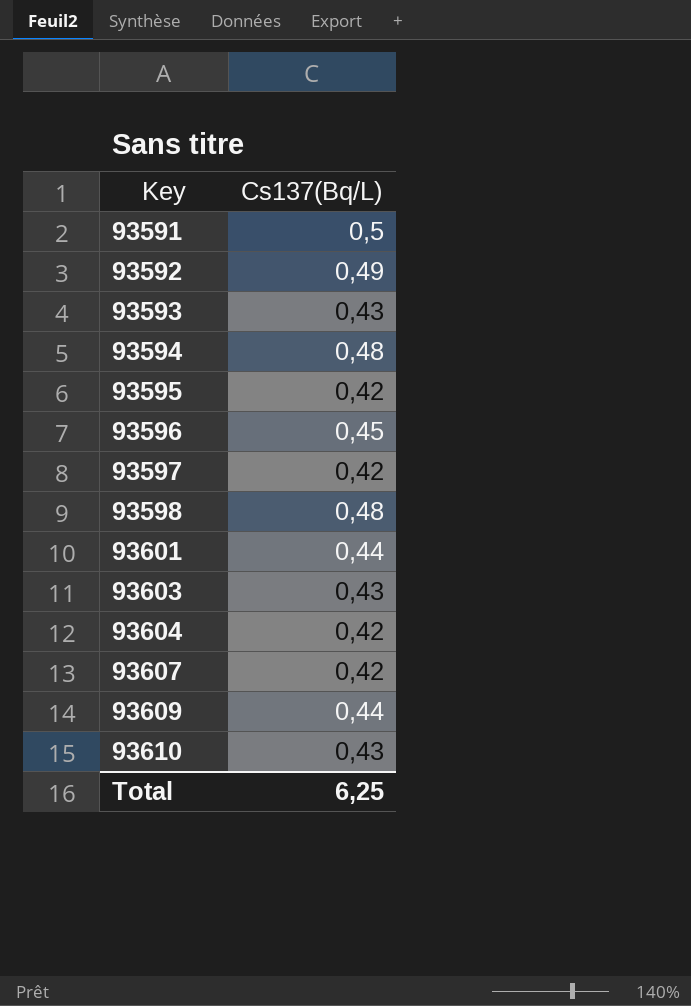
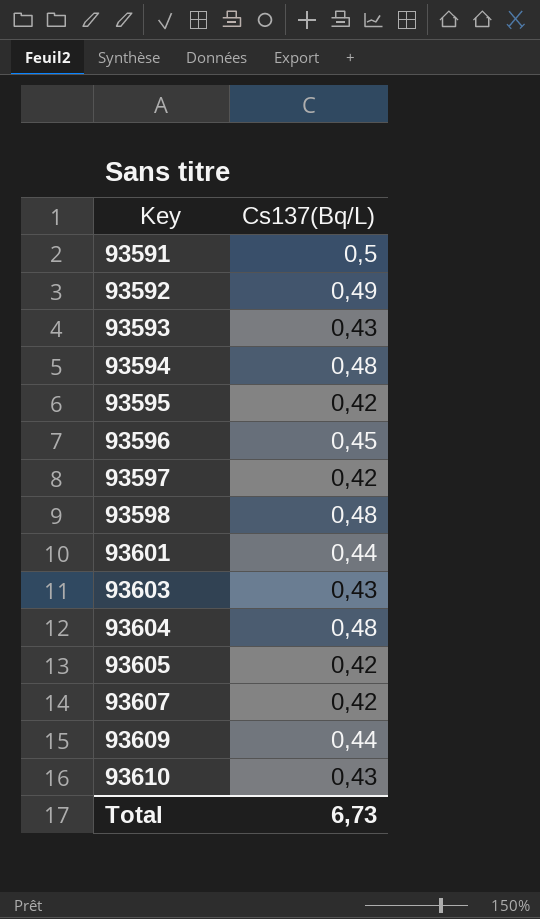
93604 | Cs137(Bq/L): 0,42 -> 0,48
row 93605: none -> 0,42
Total | Cs137(Bq/L): 6,25 -> 6,73

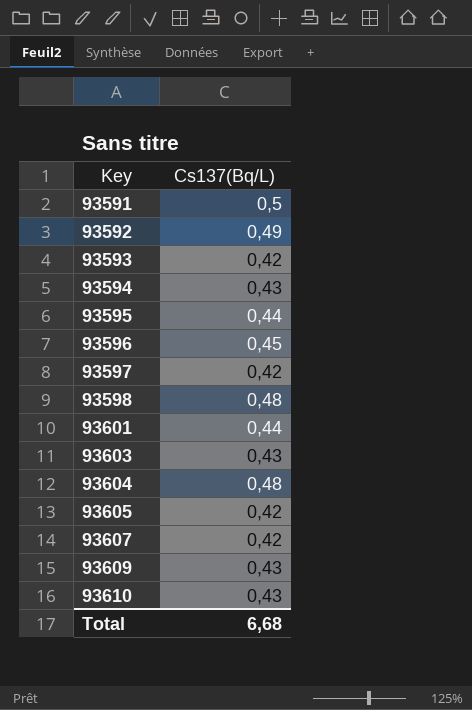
93593 | Cs137(Bq/L): 0,43 -> 0,42
93594 | Cs137(Bq/L): 0,48 -> 0,43
93595 | Cs137(Bq/L): 0,42 -> 0,44
93609 | Cs137(Bq/L): 0,44 -> 0,43
Total | Cs137(Bq/L): 6,73 -> 6,68

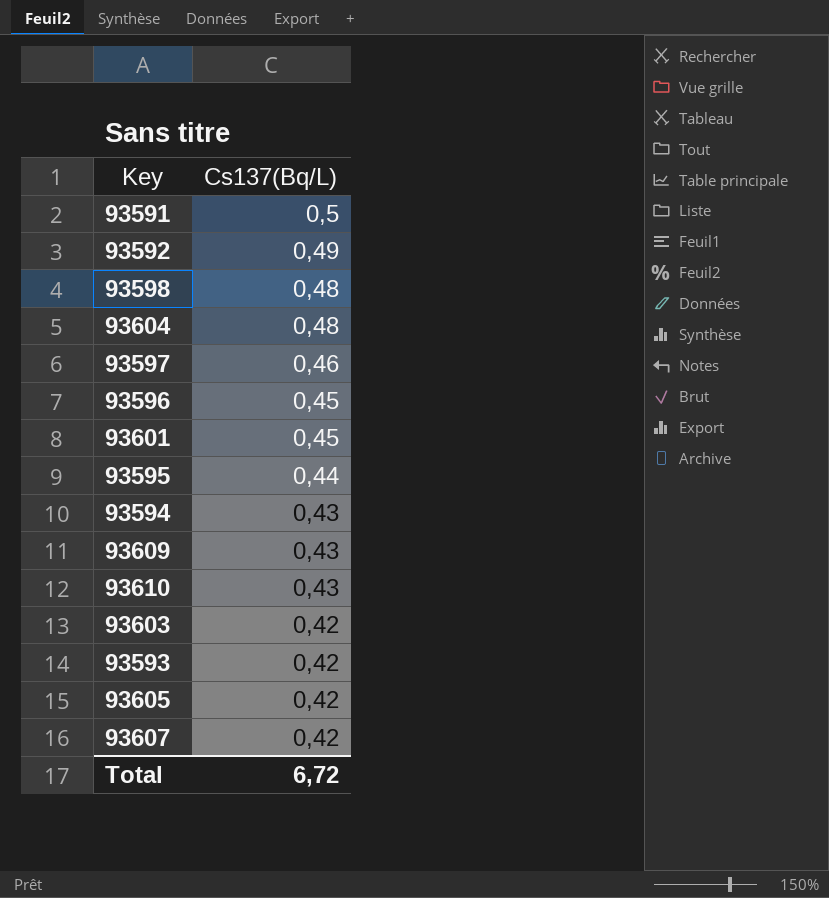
row order: Key ascending -> Cs137(Bq/L) descending
93597 | Cs137(Bq/L): 0,42 -> 0,46
93601 | Cs137(Bq/L): 0,44 -> 0,45
93603 | Cs137(Bq/L): 0,43 -> 0,42
Total | Cs137(Bq/L): 6,68 -> 6,72

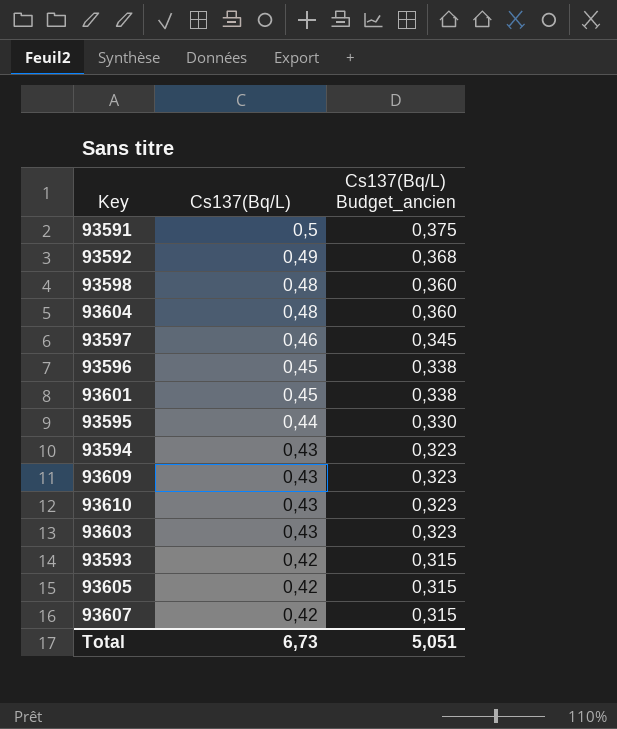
column Cs137(Bq/L) Budget_ancien | formula: none -> [Cs137(Bq/L)] * 0,75
93603 | Cs137(Bq/L): 0,42 -> 0,43
Total | Cs137(Bq/L): 6,72 -> 6,73

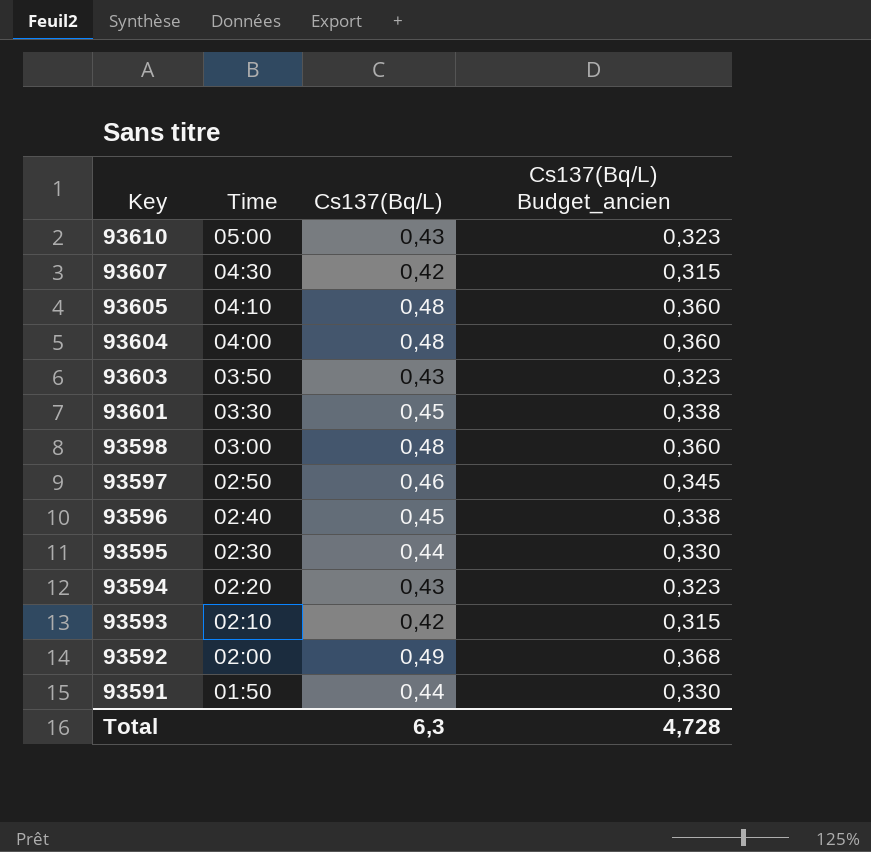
row order: Cs137(Bq/L) descending -> Key descending
column Time | position: none -> 2
row 93609: 0,43 | 0,323 -> none
93605 | Cs137(Bq/L): 0,42 -> 0,48
93605 | Cs137(Bq/L) Budget_ancien: 0,315 -> 0,360
93591 | Cs137(Bq/L): 0,5 -> 0,44
93591 | Cs137(Bq/L) Budget_ancien: 0,375 -> 0,330
Total | Cs137(Bq/L): 6,73 -> 6,3
Total | Cs137(Bq/L) Budget_ancien: 5,051 -> 4,728

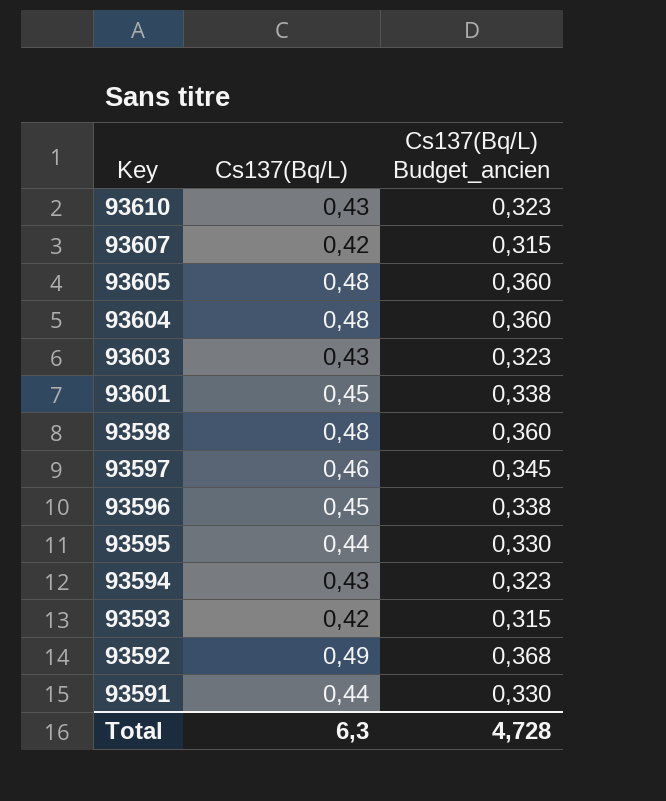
column Time | position: 2 -> none

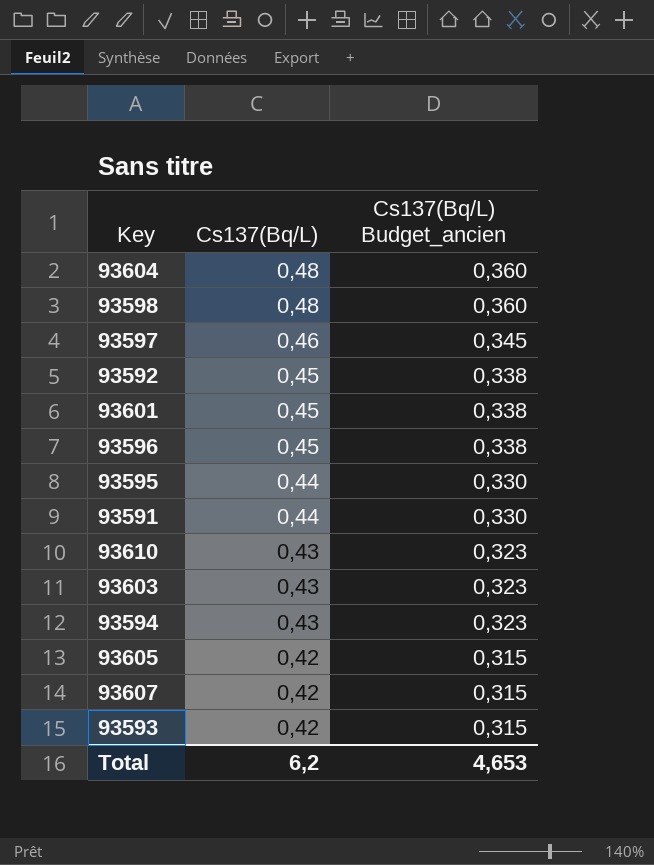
row order: Key descending -> Cs137(Bq/L) descending
93592 | Cs137(Bq/L): 0,49 -> 0,45
93592 | Cs137(Bq/L) Budget_ancien: 0,368 -> 0,338
93605 | Cs137(Bq/L): 0,48 -> 0,42
93605 | Cs137(Bq/L) Budget_ancien: 0,360 -> 0,315
Total | Cs137(Bq/L): 6,3 -> 6,2
Total | Cs137(Bq/L) Budget_ancien: 4,728 -> 4,653

